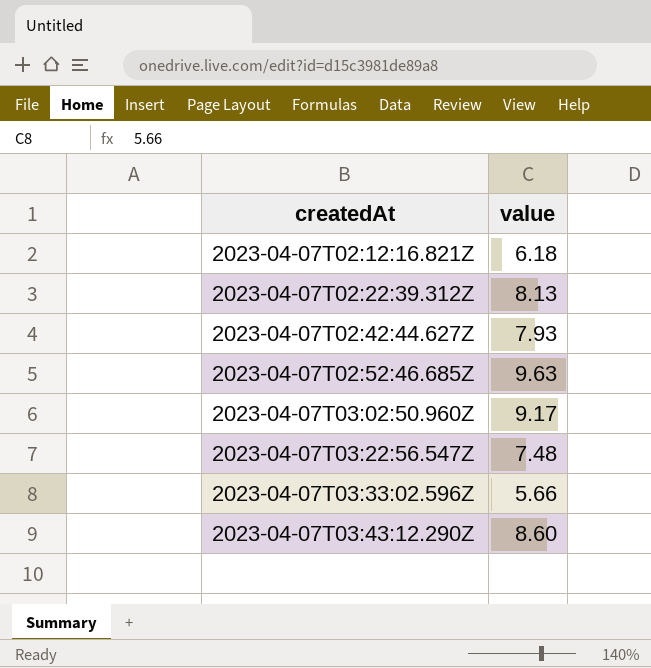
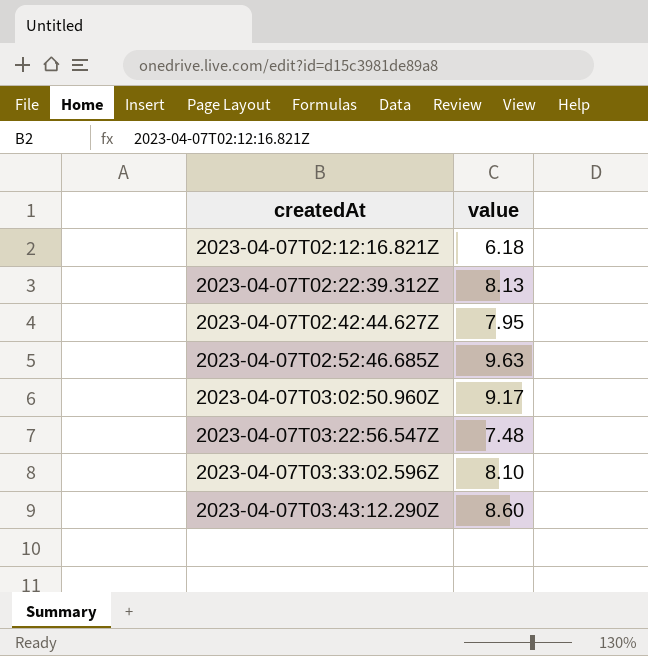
2023-04-07T02:42:44.627Z | value: 7.93 -> 7.95
2023-04-07T03:33:02.596Z | value: 5.66 -> 8.10

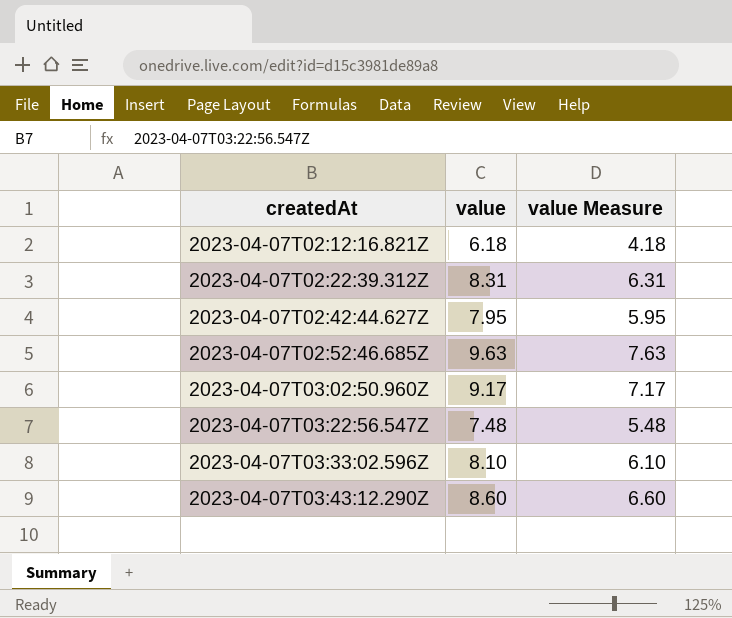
column value Measure | formula: none -> [value] - 2
2023-04-07T02:22:39.312Z | value: 8.13 -> 8.31

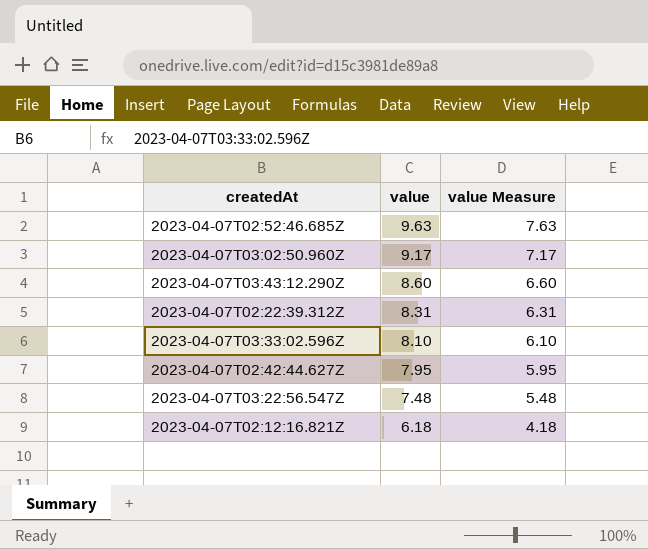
row order: createdAt ascending -> value descending

